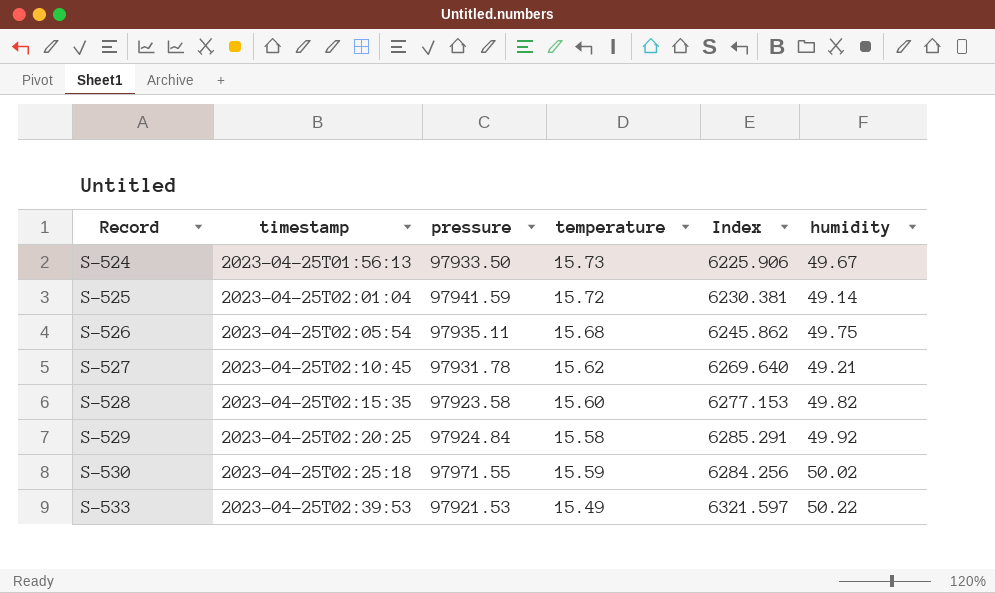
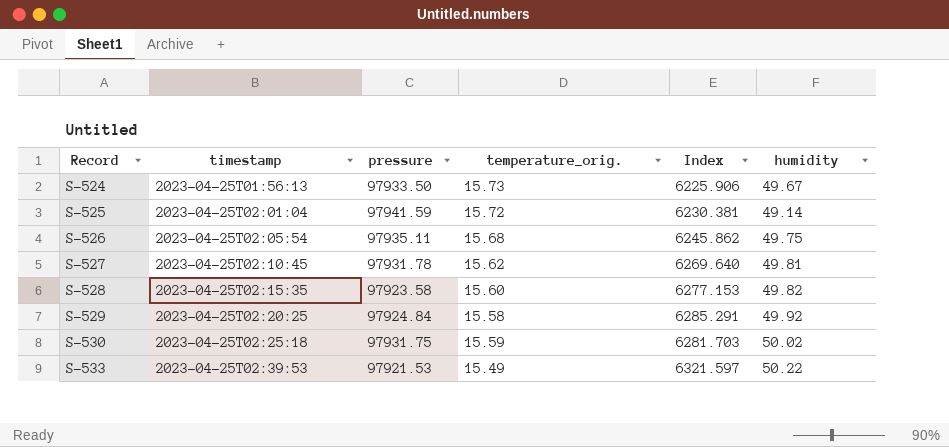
column name: temperature -> temperature_orig.
S-527 | humidity: 49.21 -> 49.81
S-530 | pressure: 97971.55 -> 97931.75
S-530 | Index: 6284.256 -> 6281.703

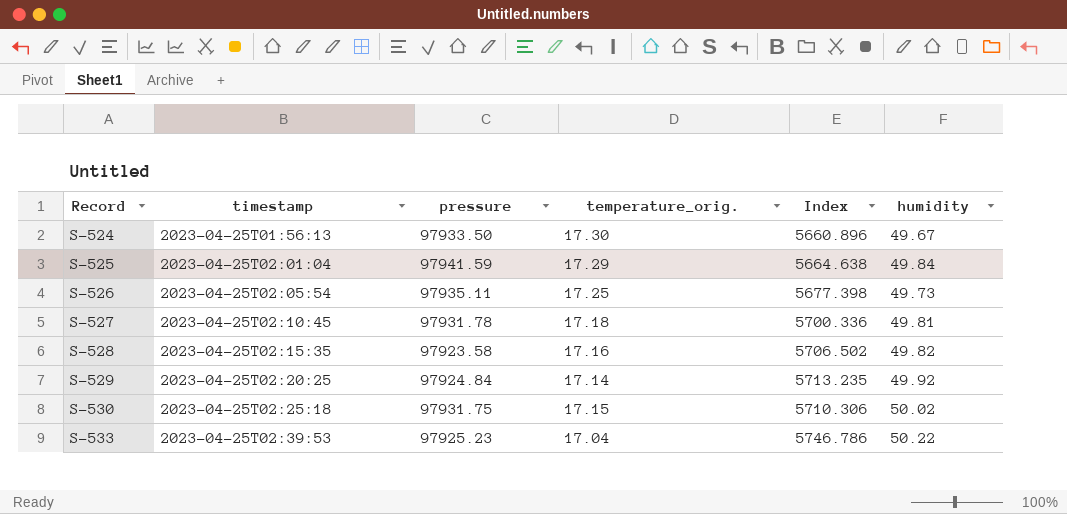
S-524 | temperature_orig.: 15.73 -> 17.30
S-524 | Index: 6225.906 -> 5660.896
S-525 | temperature_orig.: 15.72 -> 17.29
S-525 | Index: 6230.381 -> 5664.638
S-525 | humidity: 49.14 -> 49.84
S-526 | temperature_orig.: 15.68 -> 17.25
S-526 | Index: 6245.862 -> 5677.398
S-526 | humidity: 49.75 -> 49.73
S-527 | temperature_orig.: 15.62 -> 17.18
S-527 | Index: 6269.640 -> 5700.336
S-528 | temperature_orig.: 15.60 -> 17.16
S-528 | Index: 6277.153 -> 5706.502
S-529 | temperature_orig.: 15.58 -> 17.14
S-529 | Index: 6285.291 -> 5713.235
S-530 | temperature_orig.: 15.59 -> 17.15
S-530 | Index: 6281.703 -> 5710.306
S-533 | pressure: 97921.53 -> 97925.23
S-533 | temperature_orig.: 15.49 -> 17.04
S-533 | Index: 6321.597 -> 5746.786

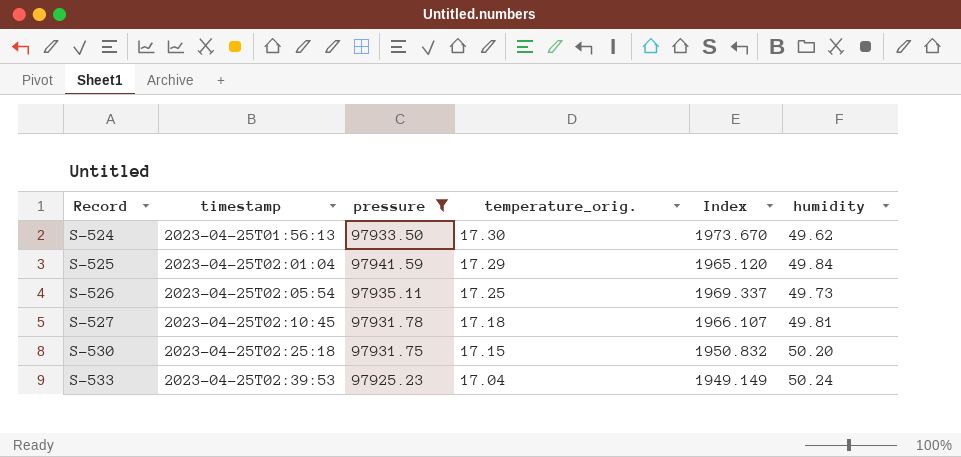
filter: none -> pressure >= 97925.23
column Index | formula: [pressure] / [temperature_orig.] -> [pressure] / [humidity]
S-524 | humidity: 49.67 -> 49.62
S-530 | humidity: 50.02 -> 50.20
S-533 | humidity: 50.22 -> 50.24

